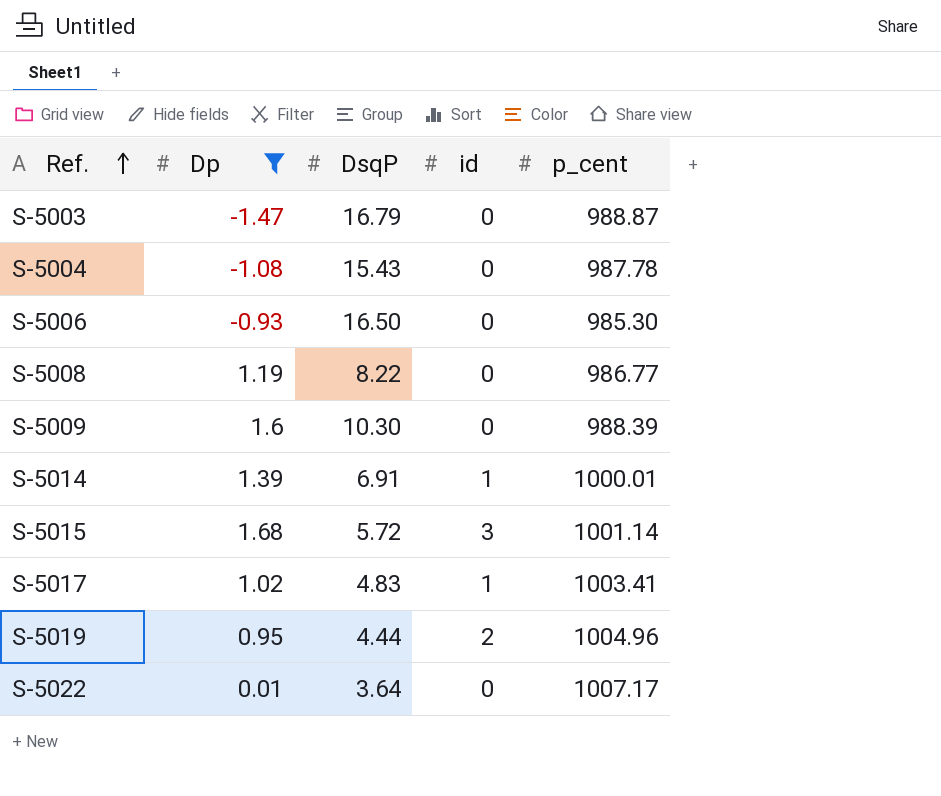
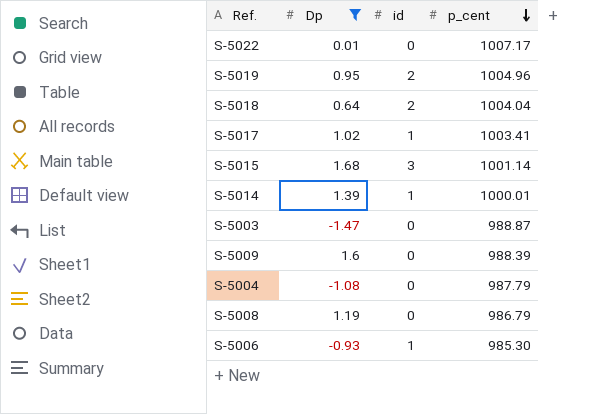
row order: Ref. ascending -> p_cent descending
column DsqP | position: 3 -> none
row S-5018: none -> 0.64 | 2 | 1004.04
S-5004 | p_cent: 987.78 -> 987.79
S-5008 | p_cent: 986.77 -> 986.79
S-5006 | id: 0 -> 1

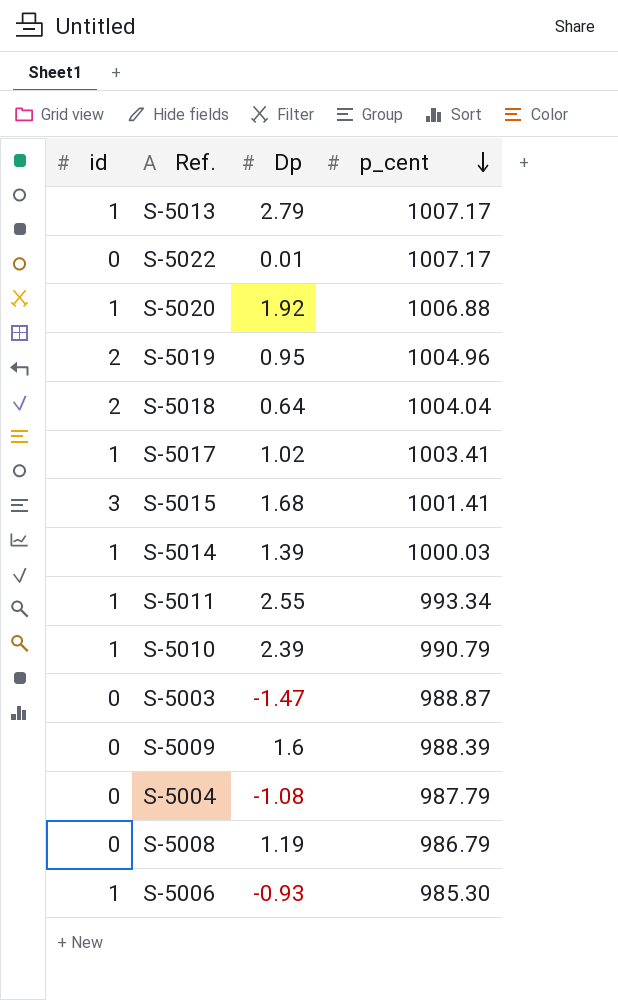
filter: Dp <= 1.68 -> none
column id | position: 3 -> 1
S-5015 | p_cent: 1001.14 -> 1001.41
S-5014 | p_cent: 1000.01 -> 1000.03

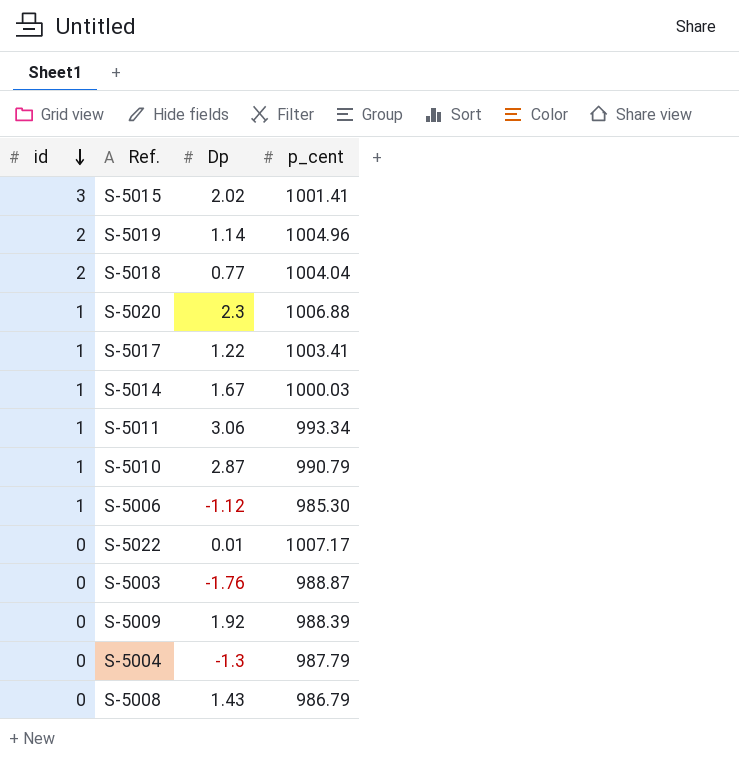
row order: p_cent descending -> id descending
row S-5013: 1 | 2.79 | 1007.17 -> none
S-5015 | Dp: 1.68 -> 2.02
S-5019 | Dp: 0.95 -> 1.14
S-5018 | Dp: 0.64 -> 0.77
S-5020 | Dp: 1.92 -> 2.3
S-5017 | Dp: 1.02 -> 1.22
S-5014 | Dp: 1.39 -> 1.67
S-5011 | Dp: 2.55 -> 3.06
S-5010 | Dp: 2.39 -> 2.87
S-5006 | Dp: -0.93 -> -1.12
S-5003 | Dp: -1.47 -> -1.76
S-5009 | Dp: 1.6 -> 1.92
S-5004 | Dp: -1.08 -> -1.3
S-5008 | Dp: 1.19 -> 1.43

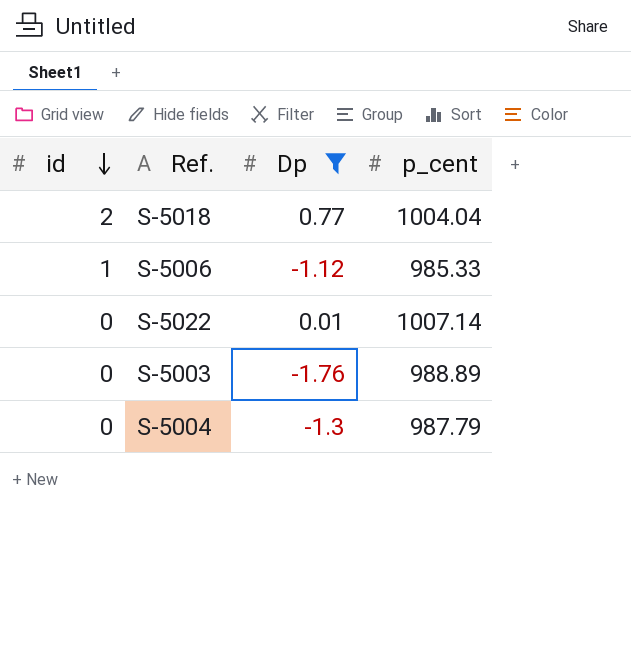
filter: none -> Dp <= 0.77
S-5006 | p_cent: 985.30 -> 985.33
S-5022 | p_cent: 1007.17 -> 1007.14
S-5003 | p_cent: 988.87 -> 988.89

